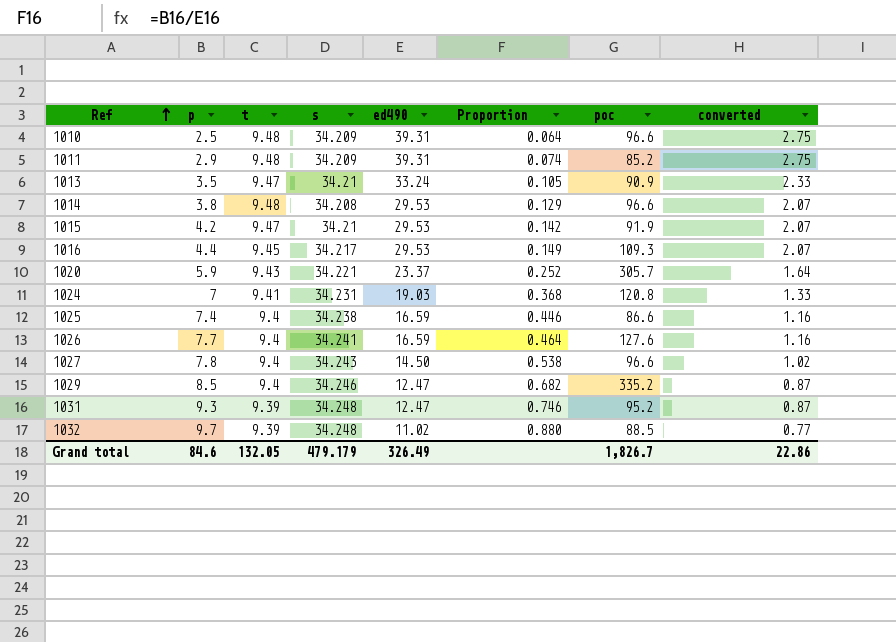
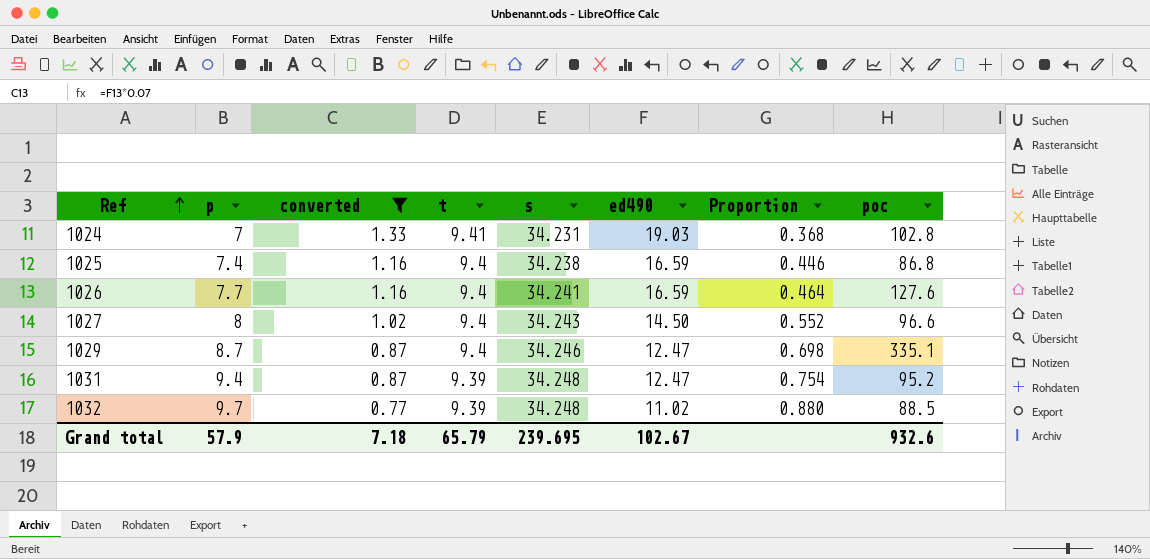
filter: none -> converted <= 1.33
column converted | position: 8 -> 3
1024 | poc: 120.8 -> 102.8
1025 | poc: 86.6 -> 86.8
1027 | p: 7.8 -> 8
1027 | Proportion: 0.538 -> 0.552
1029 | p: 8.5 -> 8.7
1029 | Proportion: 0.682 -> 0.698
1029 | poc: 335.2 -> 335.1
1031 | p: 9.3 -> 9.4
1031 | Proportion: 0.746 -> 0.754
Grand total | p: 84.6 -> 57.9
Grand total | converted: 22.86 -> 7.18
Grand total | t: 132.05 -> 65.79
Grand total | s: 479.179 -> 239.695
Grand total | ed490: 326.49 -> 102.67
Grand total | poc: 1,826.7 -> 932.6

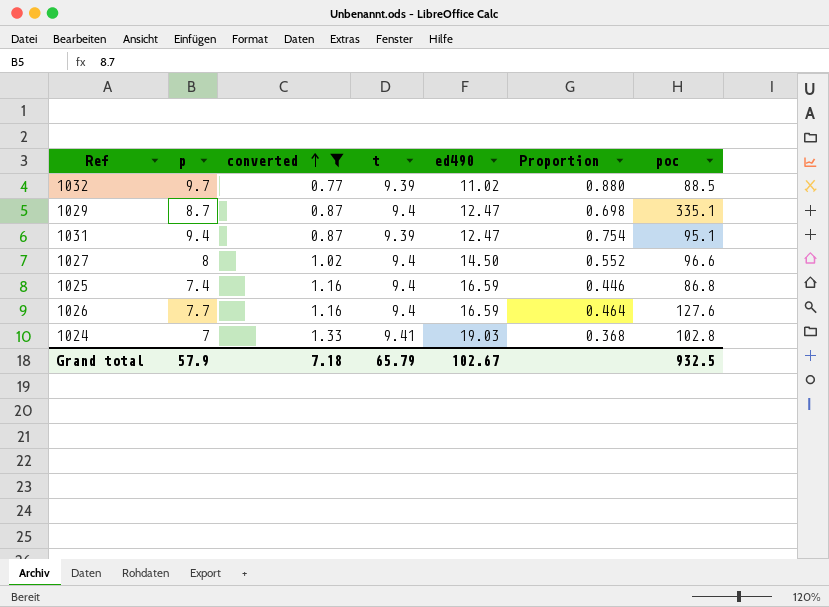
row order: Ref ascending -> converted ascending
column s | position: 5 -> none
1031 | poc: 95.2 -> 95.1
Grand total | poc: 932.6 -> 932.5

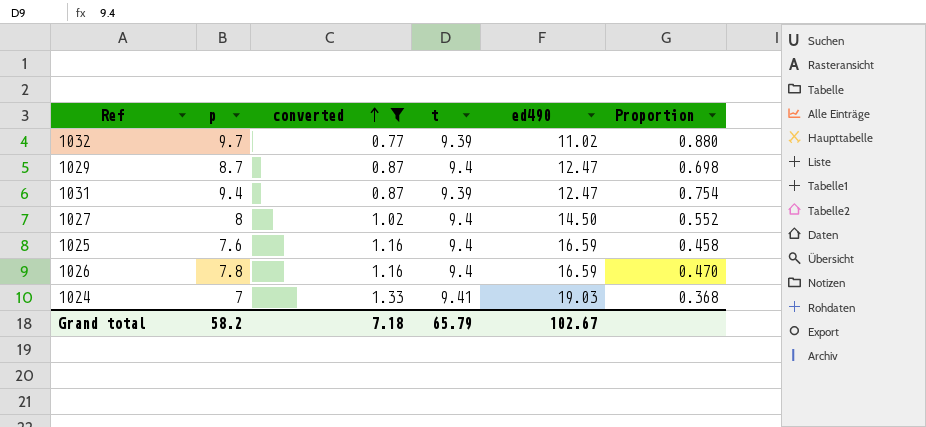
column poc | position: 7 -> none
1025 | p: 7.4 -> 7.6
1025 | Proportion: 0.446 -> 0.458
1026 | p: 7.7 -> 7.8
1026 | Proportion: 0.464 -> 0.470
Grand total | p: 57.9 -> 58.2

